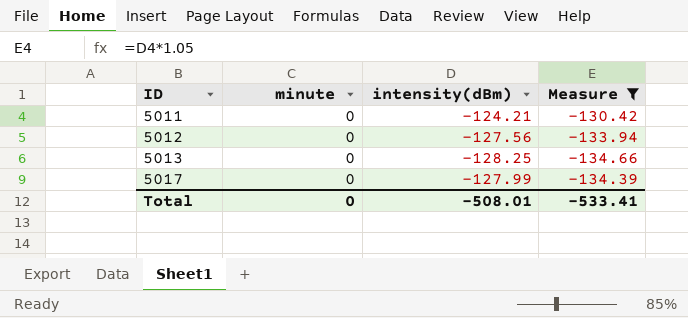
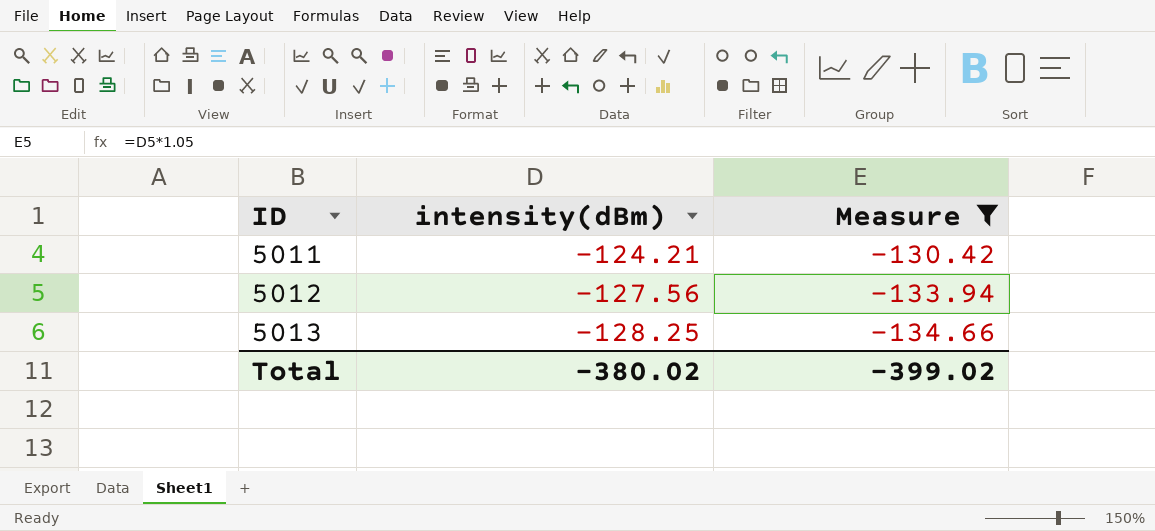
column minute | position: 2 -> none
row 5017: 0 | -127.99 | -134.39 -> none
Total | intensity(dBm): -508.01 -> -380.02
Total | Measure: -533.41 -> -399.02

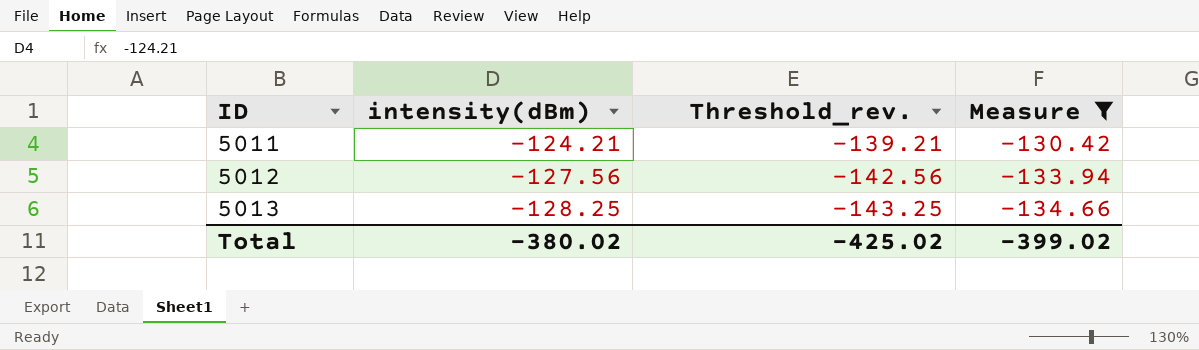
column Threshold_rev. | formula: none -> [intensity(dBm)] - 15

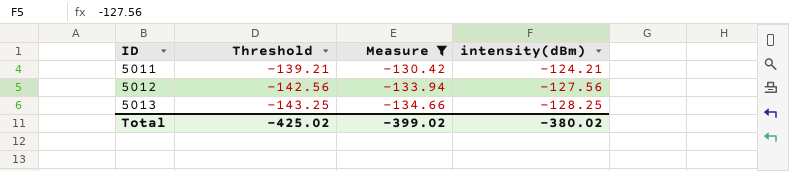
column name: Threshold_rev. -> Threshold
column intensity(dBm) | position: 2 -> 4

